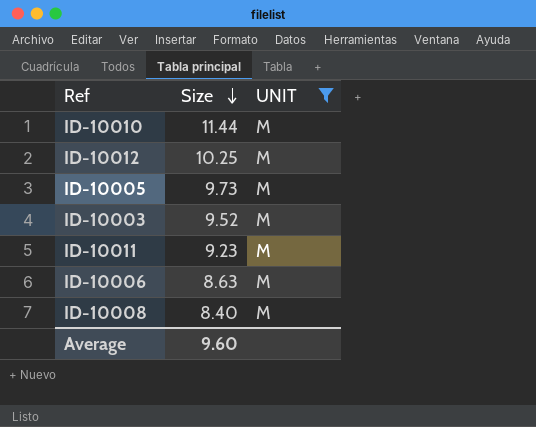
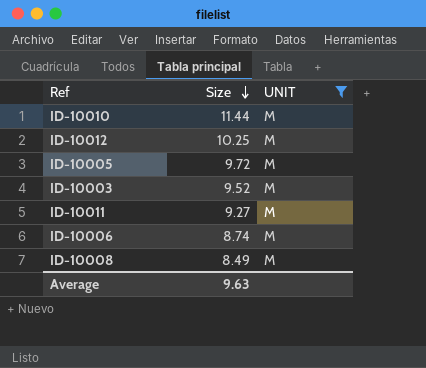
ID-10005 | Size: 9.73 -> 9.72
ID-10011 | Size: 9.23 -> 9.27
ID-10006 | Size: 8.63 -> 8.74
ID-10008 | Size: 8.40 -> 8.49
Average | Size: 9.60 -> 9.63

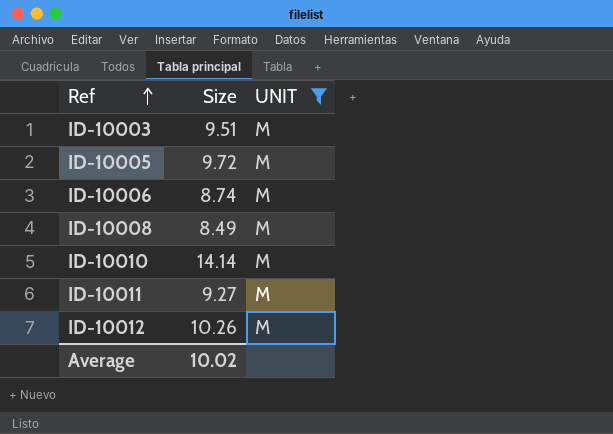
row order: Size descending -> Ref ascending
ID-10003 | Size: 9.52 -> 9.51
ID-10010 | Size: 11.44 -> 14.14
ID-10012 | Size: 10.25 -> 10.26
Average | Size: 9.63 -> 10.02

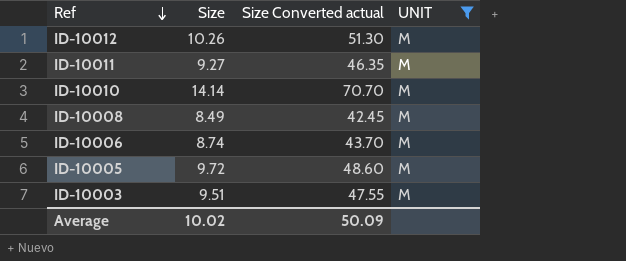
row order: Ref ascending -> Ref descending
column Size Converted actual | formula: none -> [Size] * 5

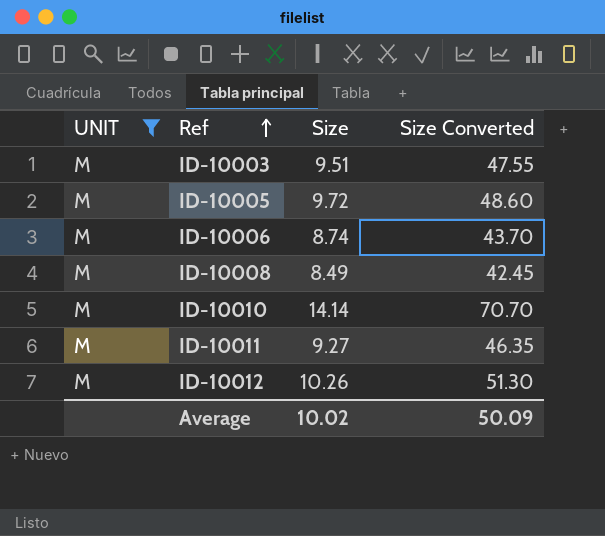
row order: Ref descending -> Ref ascending
column UNIT | position: 4 -> 1
column name: Size Converted actual -> Size Converted

